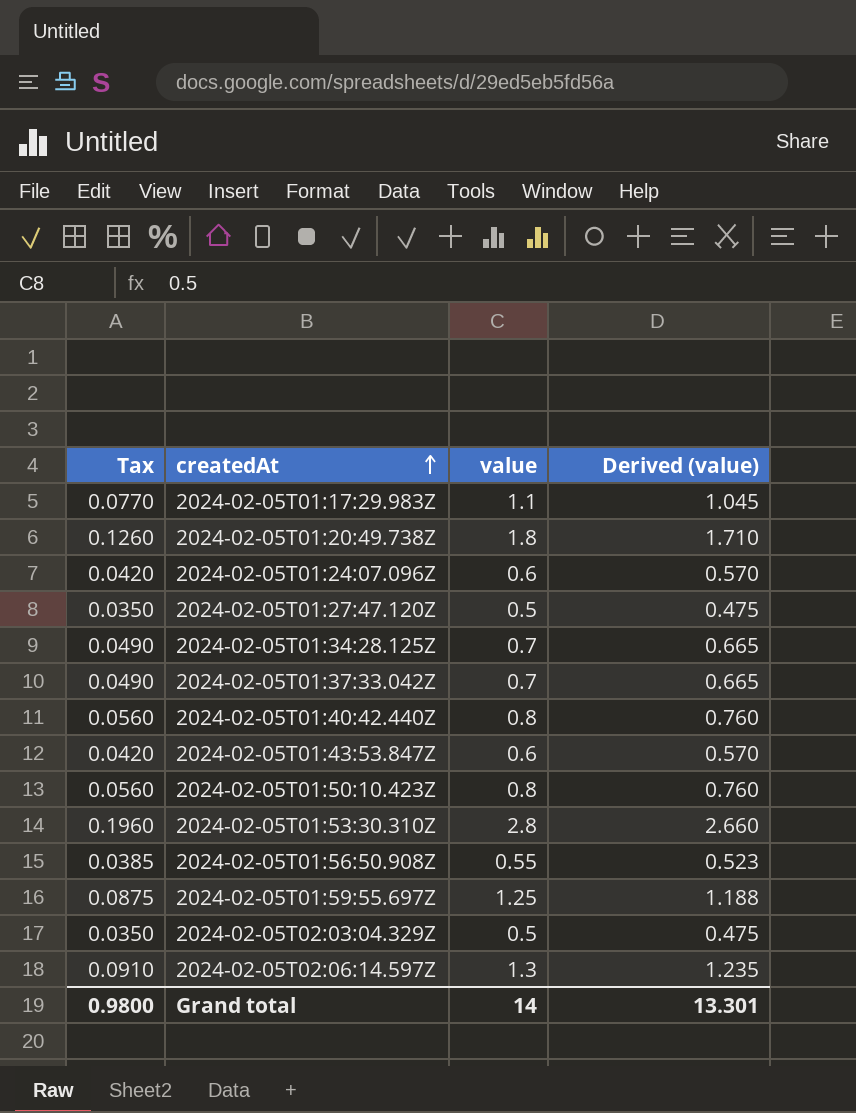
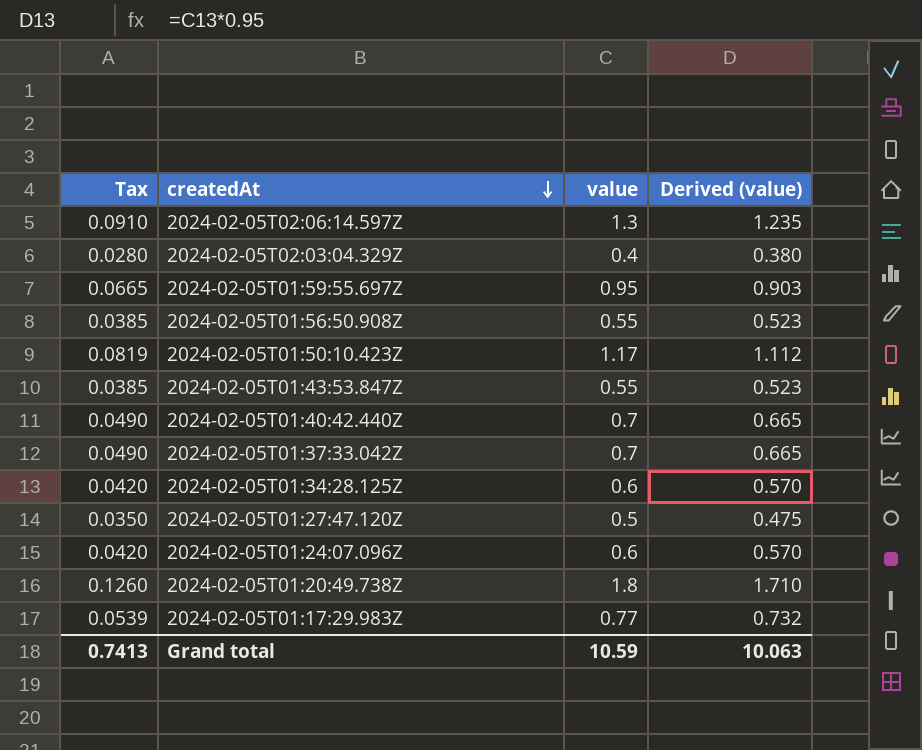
row order: createdAt ascending -> createdAt descending
row 2024-02-05T01:53:30.310Z: 0.1960 | 2.8 | 2.660 -> none
2024-02-05T02:03:04.329Z | Tax: 0.0350 -> 0.0280
2024-02-05T02:03:04.329Z | value: 0.5 -> 0.4
2024-02-05T02:03:04.329Z | Derived (value): 0.475 -> 0.380
2024-02-05T01:59:55.697Z | Tax: 0.0875 -> 0.0665
2024-02-05T01:59:55.697Z | value: 1.25 -> 0.95
2024-02-05T01:59:55.697Z | Derived (value): 1.188 -> 0.903
2024-02-05T01:50:10.423Z | Tax: 0.0560 -> 0.0819
2024-02-05T01:50:10.423Z | value: 0.8 -> 1.17
2024-02-05T01:50:10.423Z | Derived (value): 0.760 -> 1.112
2024-02-05T01:43:53.847Z | Tax: 0.0420 -> 0.0385
2024-02-05T01:43:53.847Z | value: 0.6 -> 0.55
2024-02-05T01:43:53.847Z | Derived (value): 0.570 -> 0.523
2024-02-05T01:40:42.440Z | Tax: 0.0560 -> 0.0490
2024-02-05T01:40:42.440Z | value: 0.8 -> 0.7
2024-02-05T01:40:42.440Z | Derived (value): 0.760 -> 0.665
2024-02-05T01:34:28.125Z | Tax: 0.0490 -> 0.0420
2024-02-05T01:34:28.125Z | value: 0.7 -> 0.6
2024-02-05T01:34:28.125Z | Derived (value): 0.665 -> 0.570
2024-02-05T01:17:29.983Z | Tax: 0.0770 -> 0.0539
2024-02-05T01:17:29.983Z | value: 1.1 -> 0.77
2024-02-05T01:17:29.983Z | Derived (value): 1.045 -> 0.732
Grand total | Tax: 0.9800 -> 0.7413
Grand total | value: 14 -> 10.59
Grand total | Derived (value): 13.301 -> 10.063

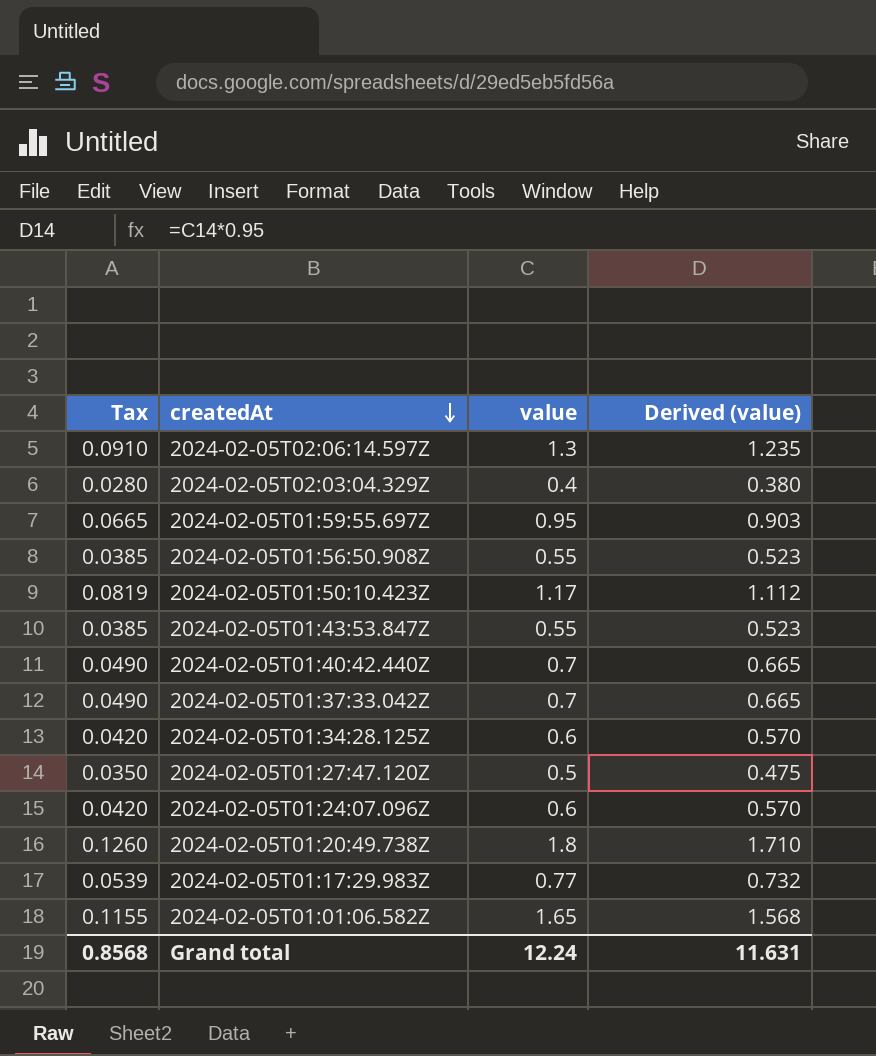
row 2024-02-05T01:01:06.582Z: none -> 0.1155 | 1.65 | 1.568
Grand total | Tax: 0.7413 -> 0.8568
Grand total | value: 10.59 -> 12.24
Grand total | Derived (value): 10.063 -> 11.631

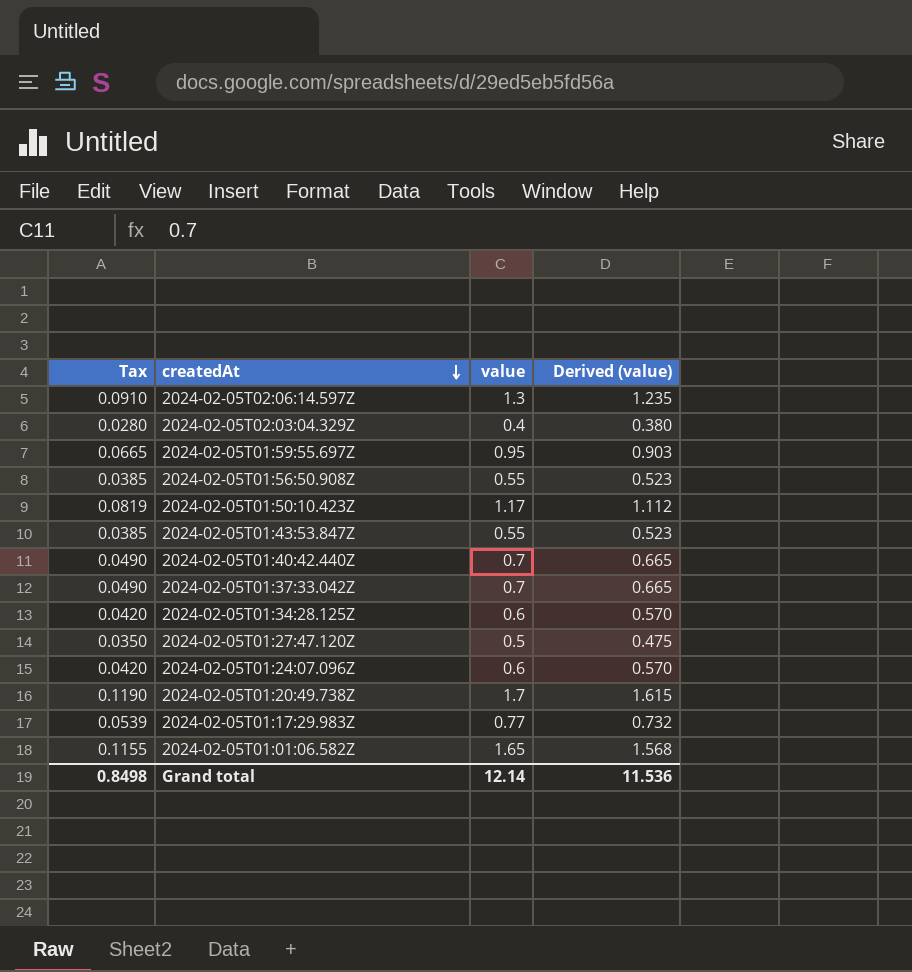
2024-02-05T01:20:49.738Z | Tax: 0.1260 -> 0.1190
2024-02-05T01:20:49.738Z | value: 1.8 -> 1.7
2024-02-05T01:20:49.738Z | Derived (value): 1.710 -> 1.615
Grand total | Tax: 0.8568 -> 0.8498
Grand total | value: 12.24 -> 12.14
Grand total | Derived (value): 11.631 -> 11.536

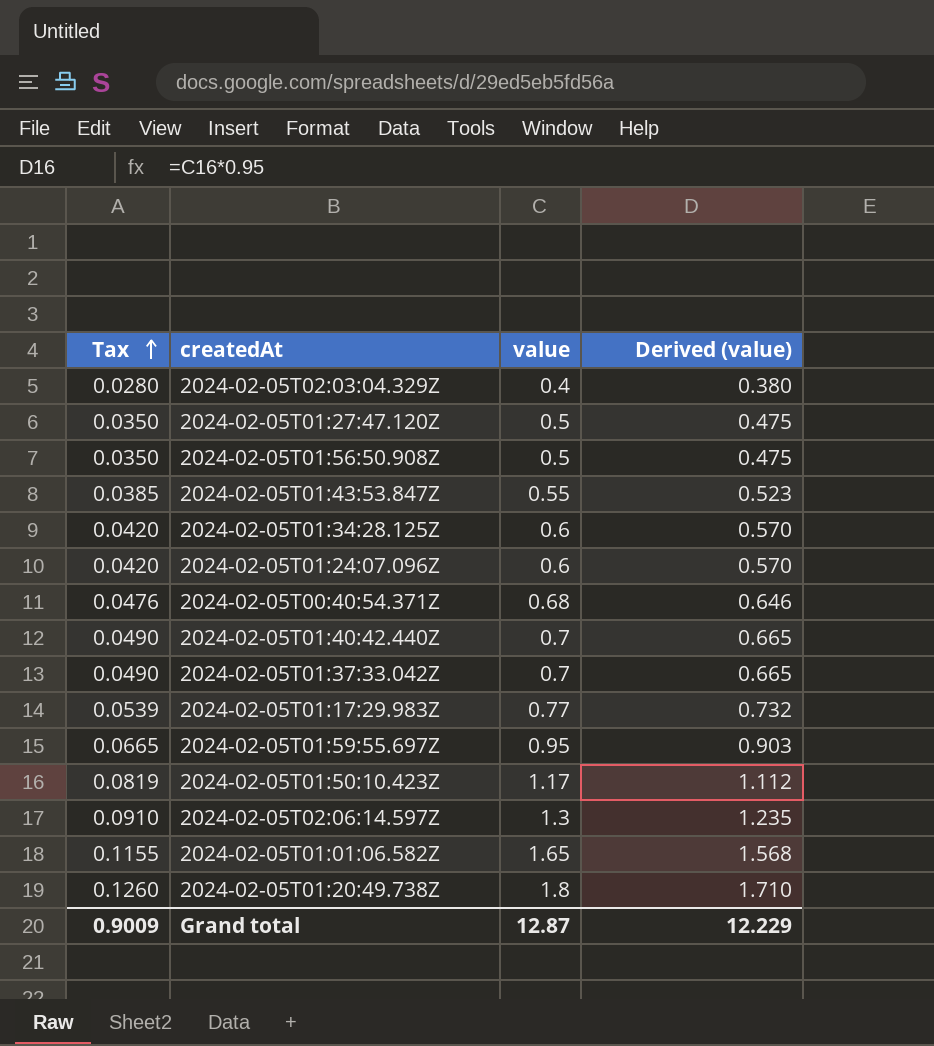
row order: createdAt descending -> Tax ascending
2024-02-05T01:56:50.908Z | Tax: 0.0385 -> 0.0350
2024-02-05T01:56:50.908Z | value: 0.55 -> 0.5
2024-02-05T01:56:50.908Z | Derived (value): 0.523 -> 0.475
row 2024-02-05T00:40:54.371Z: none -> 0.0476 | 0.68 | 0.646
2024-02-05T01:20:49.738Z | Tax: 0.1190 -> 0.1260
2024-02-05T01:20:49.738Z | value: 1.7 -> 1.8
2024-02-05T01:20:49.738Z | Derived (value): 1.615 -> 1.710
Grand total | Tax: 0.8498 -> 0.9009
Grand total | value: 12.14 -> 12.87
Grand total | Derived (value): 11.536 -> 12.229

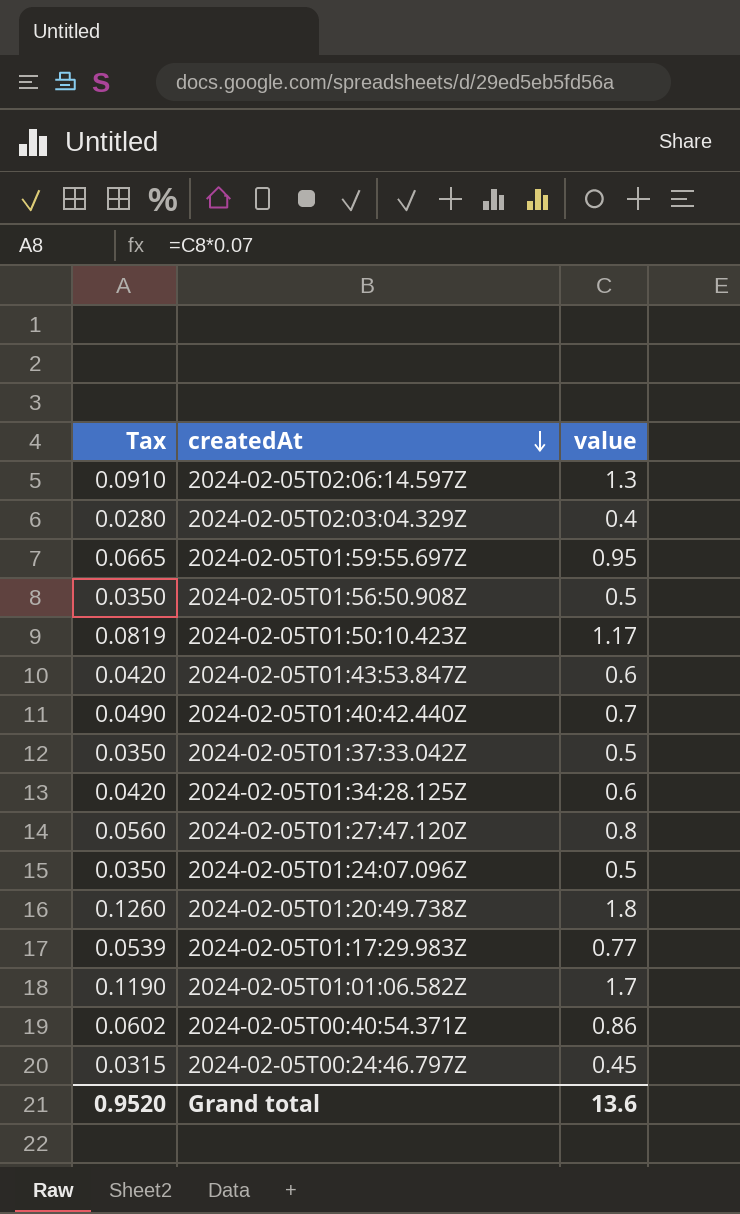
row order: Tax ascending -> createdAt descending
column Derived (value) | formula: [value] * 0.95 -> none
2024-02-05T01:43:53.847Z | Tax: 0.0385 -> 0.0420
2024-02-05T01:43:53.847Z | value: 0.55 -> 0.6
2024-02-05T01:37:33.042Z | Tax: 0.0490 -> 0.0350
2024-02-05T01:37:33.042Z | value: 0.7 -> 0.5
2024-02-05T01:27:47.120Z | Tax: 0.0350 -> 0.0560
2024-02-05T01:27:47.120Z | value: 0.5 -> 0.8
2024-02-05T01:24:07.096Z | Tax: 0.0420 -> 0.0350
2024-02-05T01:24:07.096Z | value: 0.6 -> 0.5
2024-02-05T01:01:06.582Z | Tax: 0.1155 -> 0.1190
2024-02-05T01:01:06.582Z | value: 1.65 -> 1.7
2024-02-05T00:40:54.371Z | Tax: 0.0476 -> 0.0602
2024-02-05T00:40:54.371Z | value: 0.68 -> 0.86
row 2024-02-05T00:24:46.797Z: none -> 0.0315 | 0.45
Grand total | Tax: 0.9009 -> 0.9520
Grand total | value: 12.87 -> 13.6

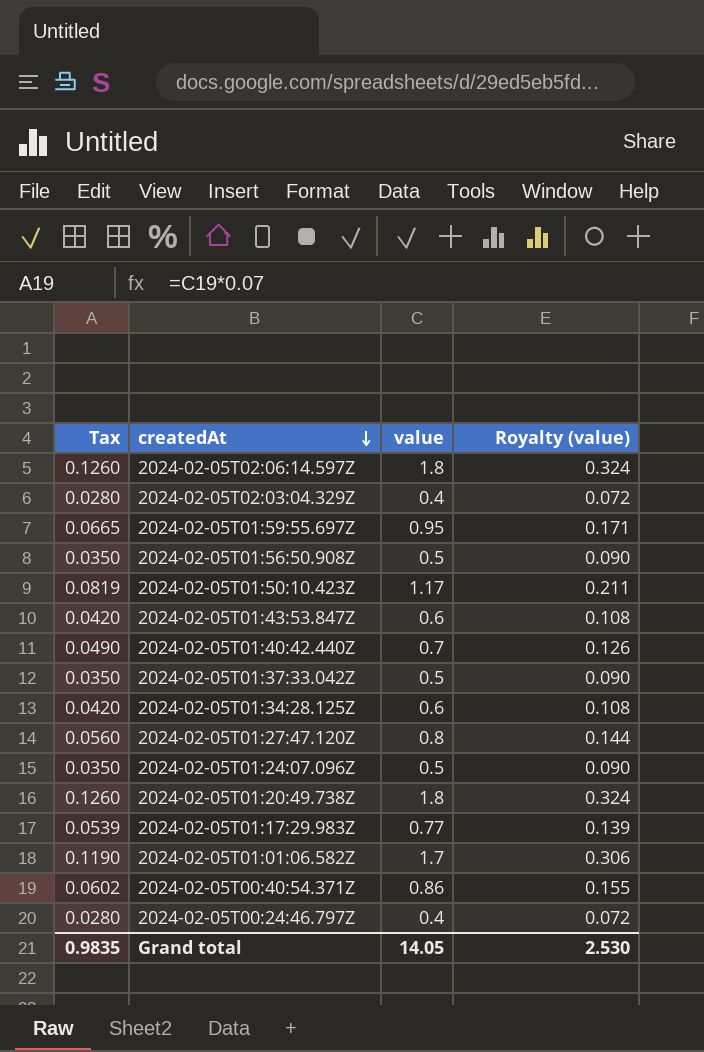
column Royalty (value) | formula: none -> [value] * 0.18
2024-02-05T02:06:14.597Z | Tax: 0.0910 -> 0.1260
2024-02-05T02:06:14.597Z | value: 1.3 -> 1.8
2024-02-05T00:24:46.797Z | Tax: 0.0315 -> 0.0280
2024-02-05T00:24:46.797Z | value: 0.45 -> 0.4
Grand total | Tax: 0.9520 -> 0.9835
Grand total | value: 13.6 -> 14.05

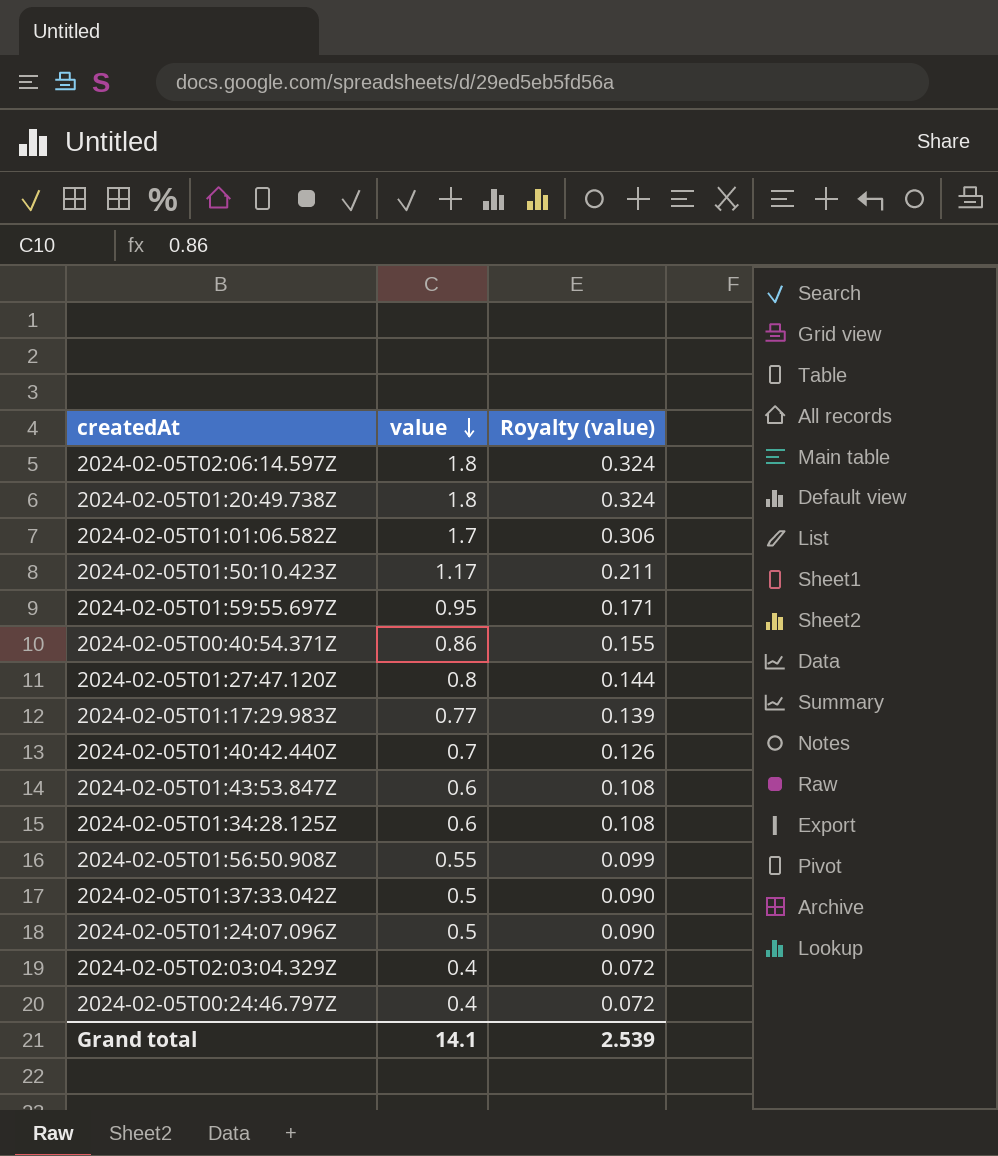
row order: createdAt descending -> value descending
column Tax | formula: [value] * 0.07 -> none
2024-02-05T01:56:50.908Z | value: 0.5 -> 0.55
2024-02-05T01:56:50.908Z | Royalty (value): 0.090 -> 0.099
Grand total | value: 14.05 -> 14.1
Grand total | Royalty (value): 2.530 -> 2.539

